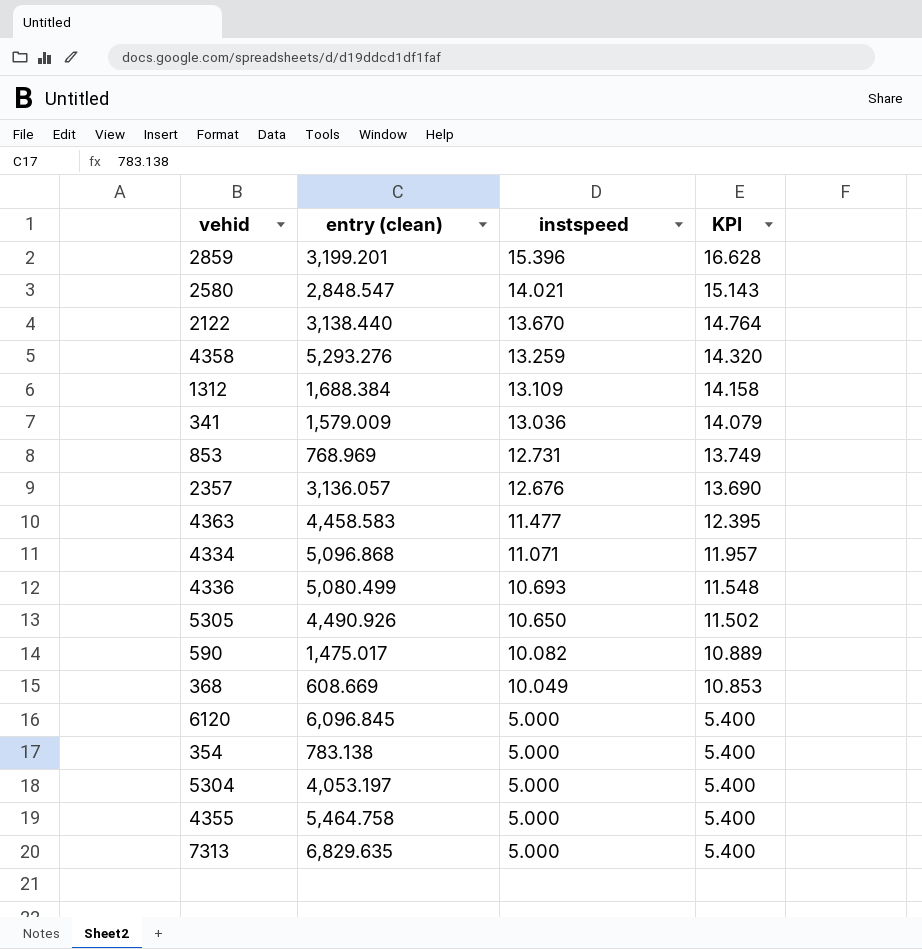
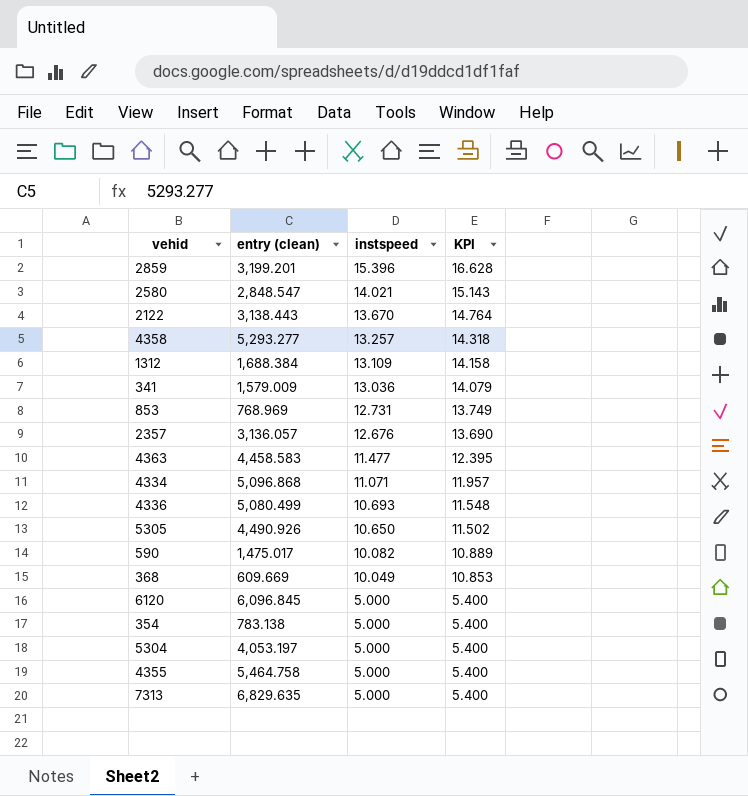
2122 | entry (clean): 3,138.440 -> 3,138.443
4358 | entry (clean): 5,293.276 -> 5,293.277
4358 | instspeed: 13.259 -> 13.257
4358 | KPI: 14.320 -> 14.318
368 | entry (clean): 608.669 -> 609.669

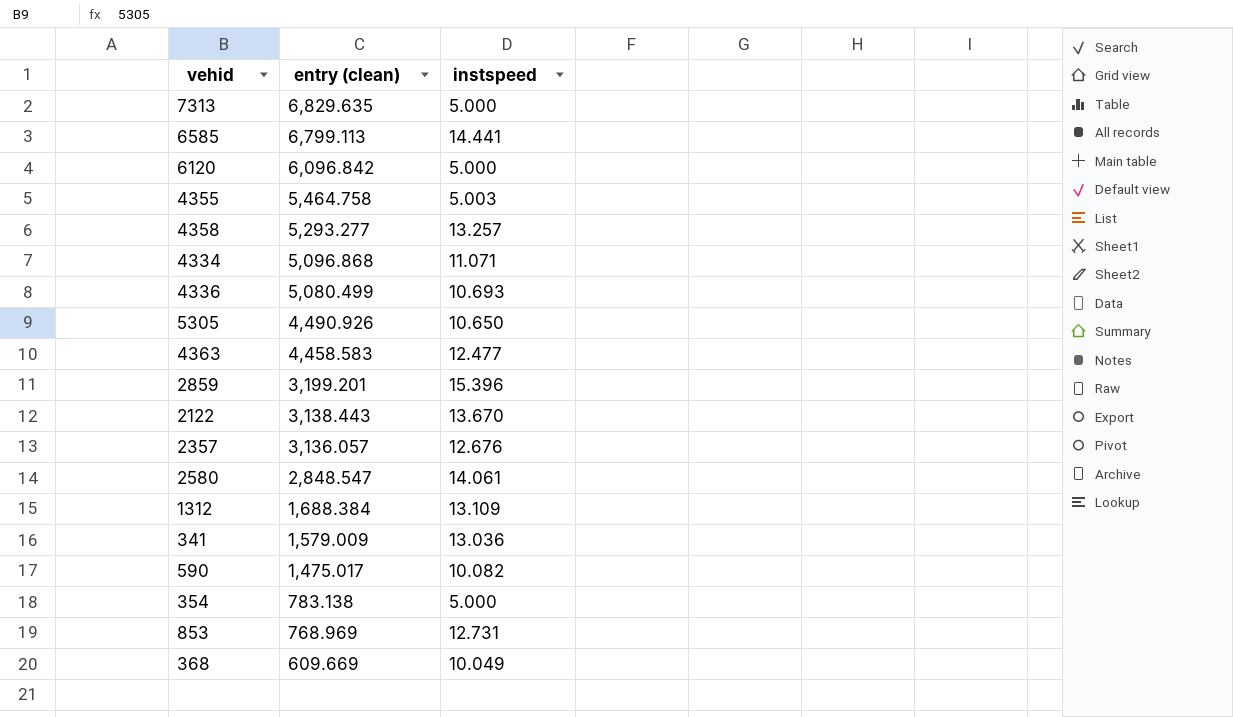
row order: instspeed descending -> entry (clean) descending
column KPI | formula: [instspeed] * 1.08 -> none
row 5304: 4,053.197 | 5.000 | 5.400 -> none
row 6585: none -> 6,799.113 | 14.441
6120 | entry (clean): 6,096.845 -> 6,096.842
4355 | instspeed: 5.000 -> 5.003
4363 | instspeed: 11.477 -> 12.477
2580 | instspeed: 14.021 -> 14.061

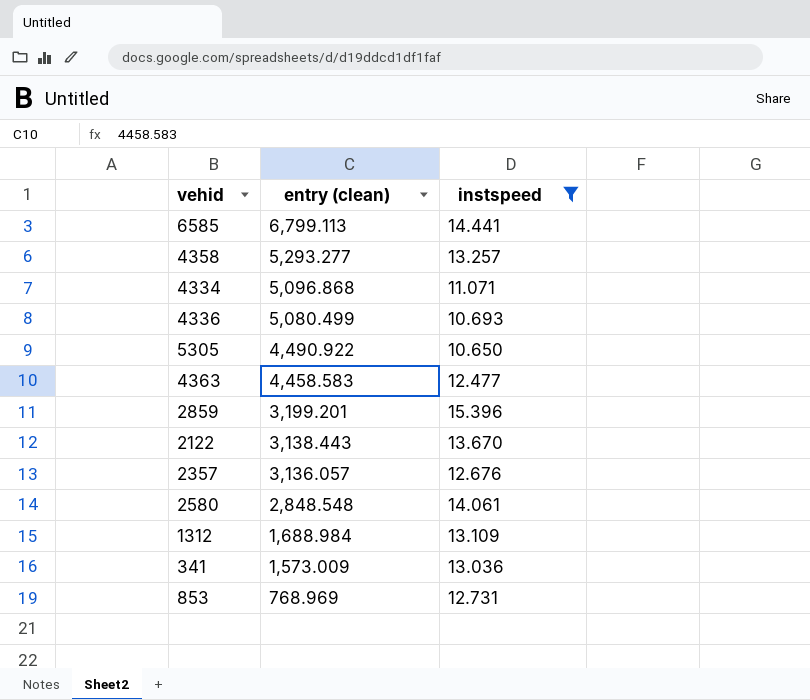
filter: none -> instspeed >= 10.650
5305 | entry (clean): 4,490.926 -> 4,490.922
2580 | entry (clean): 2,848.547 -> 2,848.548
1312 | entry (clean): 1,688.384 -> 1,688.984
341 | entry (clean): 1,579.009 -> 1,573.009

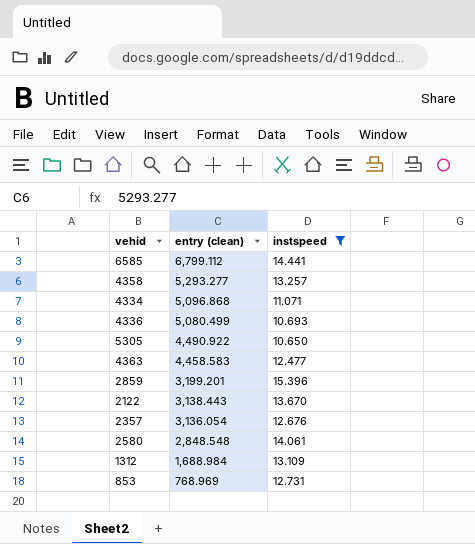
row 341: 1,573.009 | 13.036 -> none
6585 | entry (clean): 6,799.113 -> 6,799.112
2357 | entry (clean): 3,136.057 -> 3,136.054

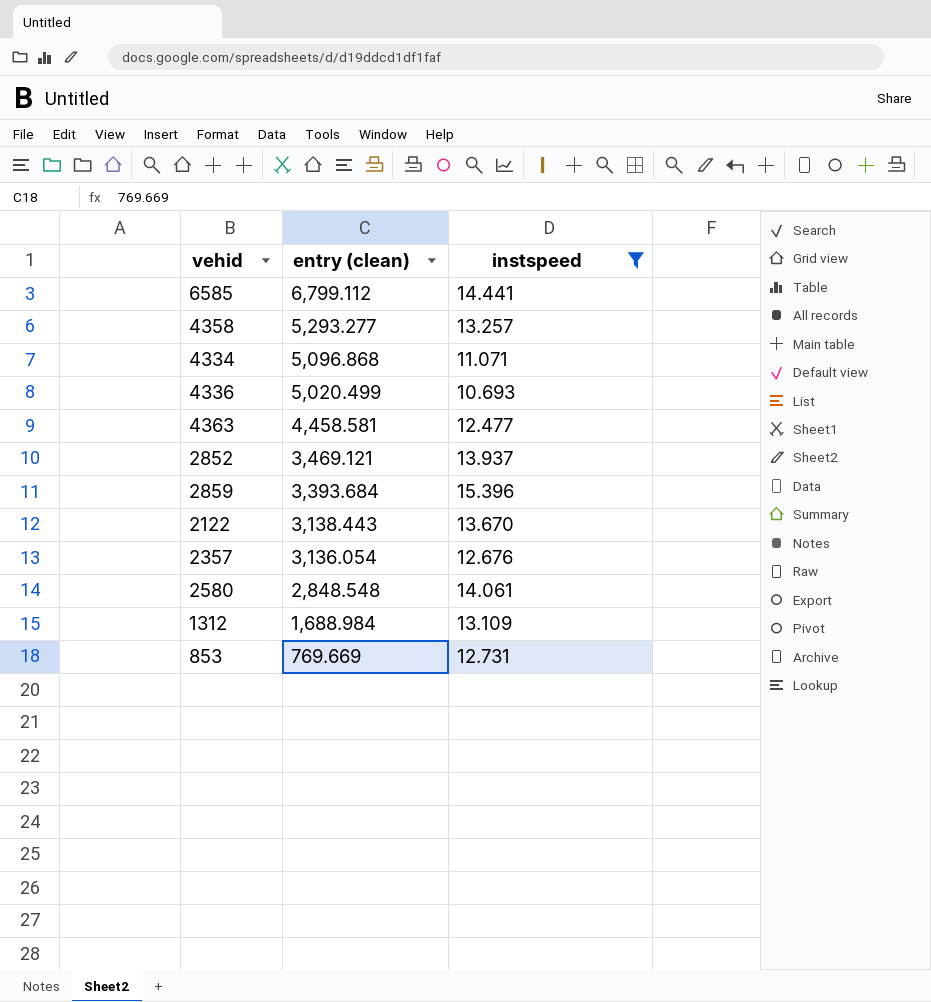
row 5305: 4,490.922 | 10.650 -> none
4336 | entry (clean): 5,080.499 -> 5,020.499
4363 | entry (clean): 4,458.583 -> 4,458.581
row 2852: none -> 3,469.121 | 13.937
2859 | entry (clean): 3,199.201 -> 3,393.684
853 | entry (clean): 768.969 -> 769.669

